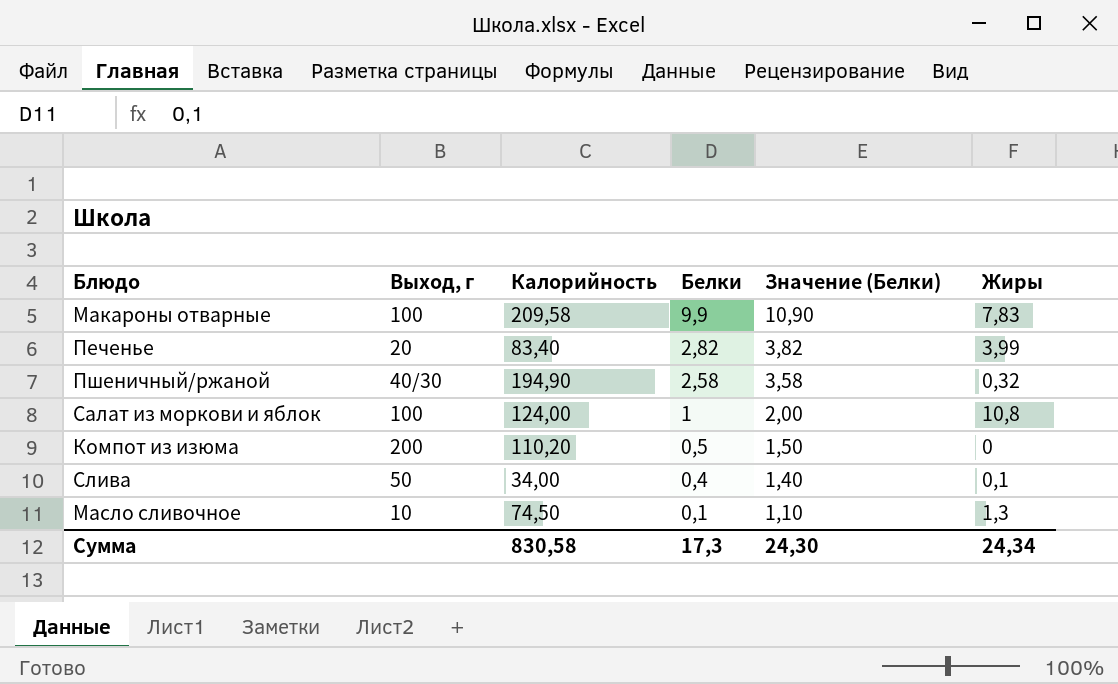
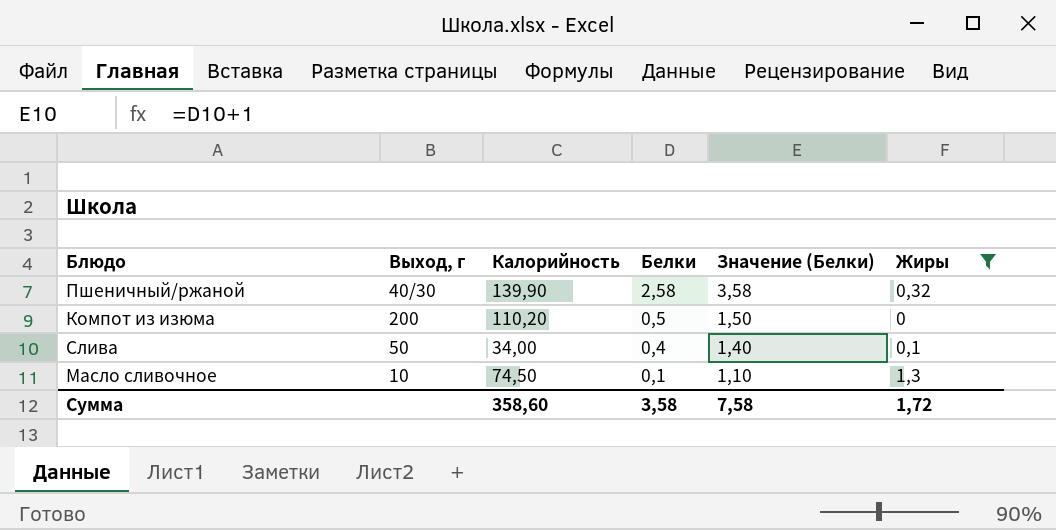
filter: none -> Жиры <= 1,3
Пшеничный/ржаной | Калорийность: 194,90 -> 139,90
Сумма | Калорийность: 830,58 -> 358,60
Сумма | Белки: 17,3 -> 3,58
Сумма | Значение (Белки): 24,30 -> 7,58
Сумма | Жиры: 24,34 -> 1,72

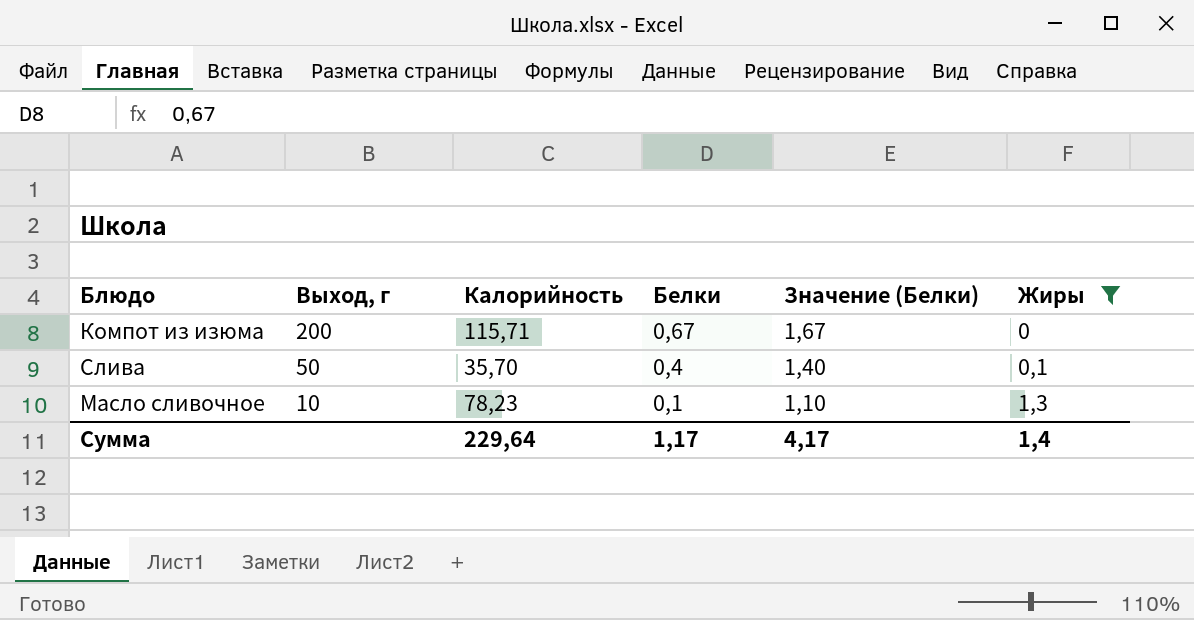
row Пшеничный/ржаной: 40/30 | 139,90 | 2,58 | 3,58 | 0,32 -> none
Компот из изюма | Калорийность: 110,20 -> 115,71
Компот из изюма | Белки: 0,5 -> 0,67
Компот из изюма | Значение (Белки): 1,50 -> 1,67
Слива | Калорийность: 34,00 -> 35,70
Масло сливочное | Калорийность: 74,50 -> 78,23
Сумма | Калорийность: 358,60 -> 229,64
Сумма | Белки: 3,58 -> 1,17
Сумма | Значение (Белки): 7,58 -> 4,17
Сумма | Жиры: 1,72 -> 1,4

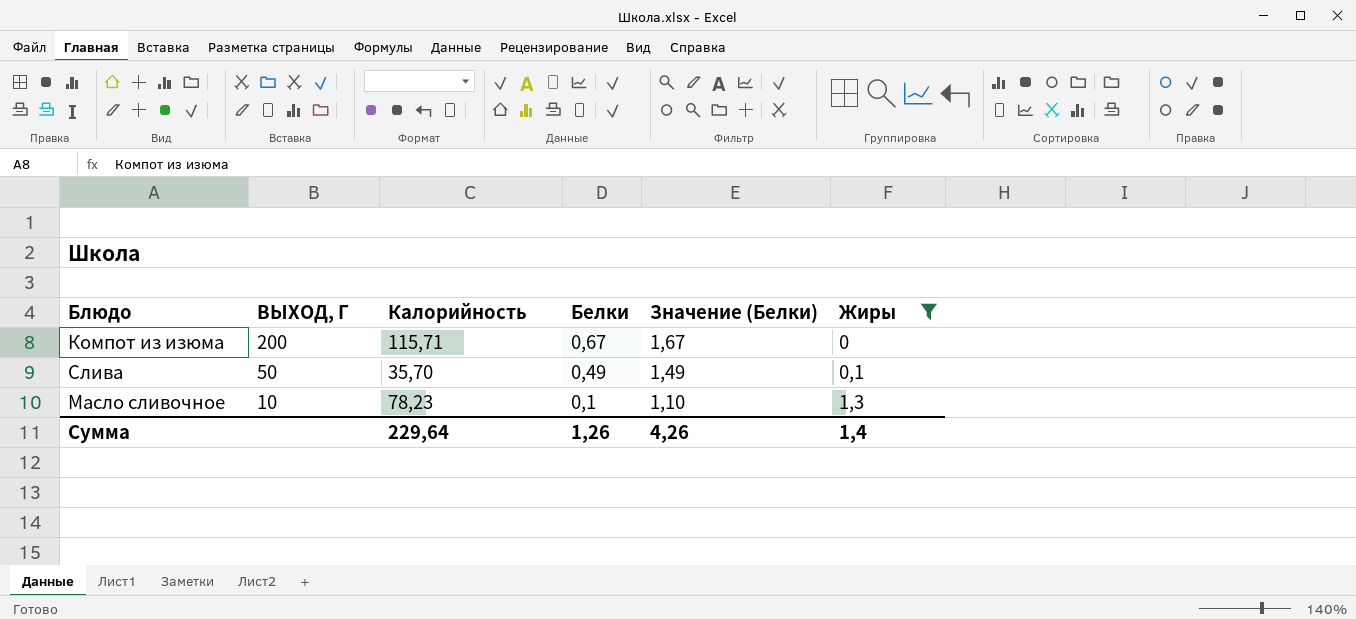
column name: Выход, г -> ВЫХОД, Г
Слива | Белки: 0,4 -> 0,49
Слива | Значение (Белки): 1,40 -> 1,49
Сумма | Белки: 1,17 -> 1,26
Сумма | Значение (Белки): 4,17 -> 4,26

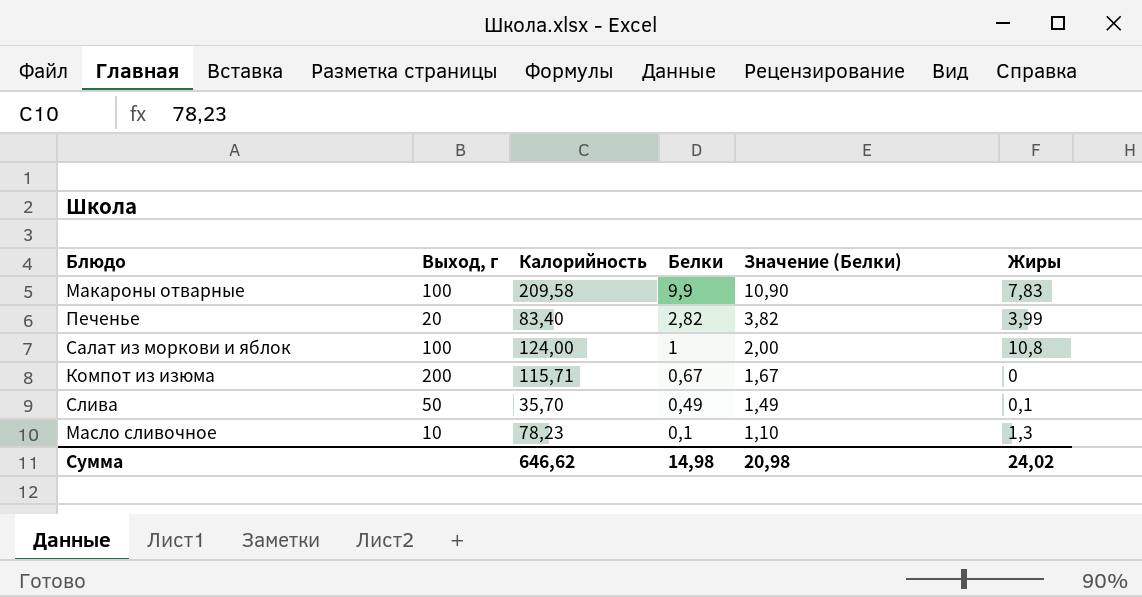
filter: Жиры <= 1,3 -> none
column name: ВЫХОД, Г -> Выход, г
Сумма | Калорийность: 229,64 -> 646,62
Сумма | Белки: 1,26 -> 14,98
Сумма | Значение (Белки): 4,26 -> 20,98
Сумма | Жиры: 1,4 -> 24,02

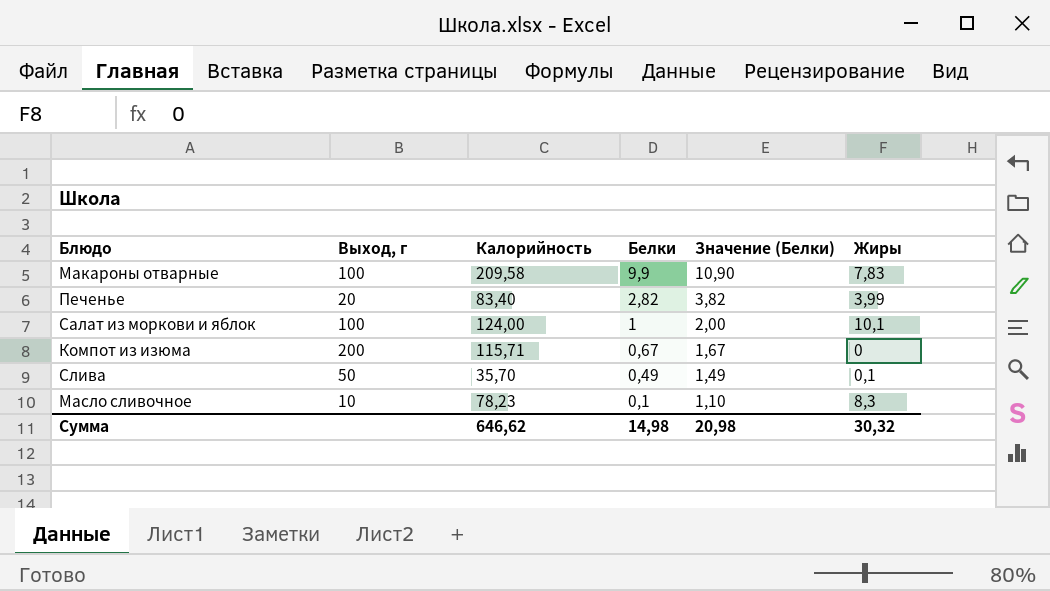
Салат из моркови и яблок | Жиры: 10,8 -> 10,1
Масло сливочное | Жиры: 1,3 -> 8,3
Сумма | Жиры: 24,02 -> 30,32

